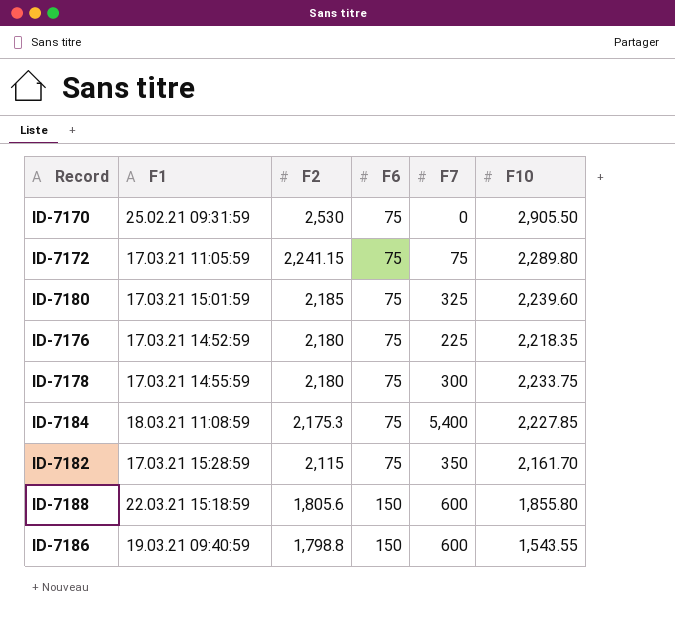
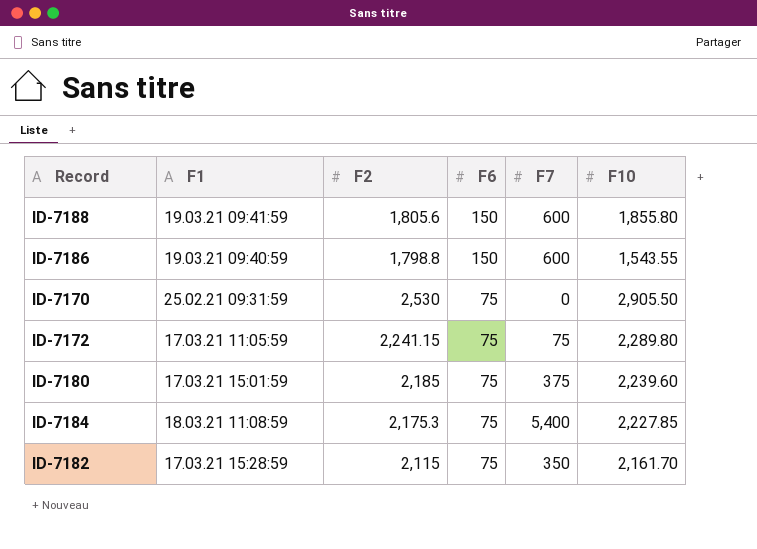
row order: F2 descending -> F6 descending
row ID-7176: 17.03.21 14:52:59 | 2,180 | 75 | 225 | 2,218.35 -> none
row ID-7178: 17.03.21 14:55:59 | 2,180 | 75 | 300 | 2,233.75 -> none
ID-7188 | F1: 22.03.21 15:18:59 -> 19.03.21 09:41:59
ID-7180 | F7: 325 -> 375

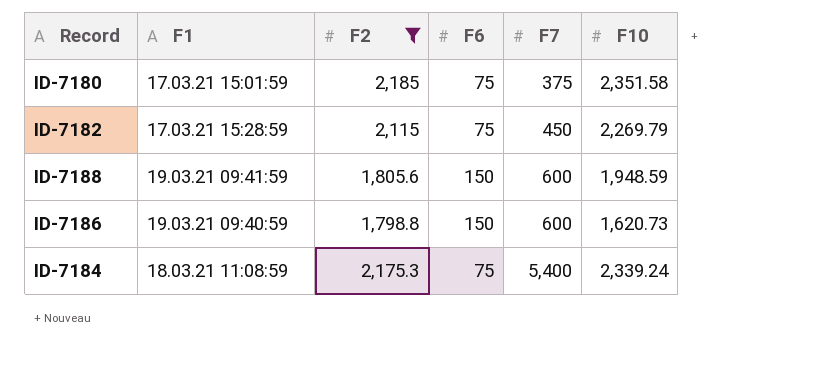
filter: none -> F2 <= 2,185
row order: F6 descending -> F7 ascending
ID-7180 | F10: 2,239.60 -> 2,351.58
ID-7182 | F7: 350 -> 450
ID-7182 | F10: 2,161.70 -> 2,269.79
ID-7188 | F10: 1,855.80 -> 1,948.59
ID-7186 | F10: 1,543.55 -> 1,620.73
ID-7184 | F10: 2,227.85 -> 2,339.24

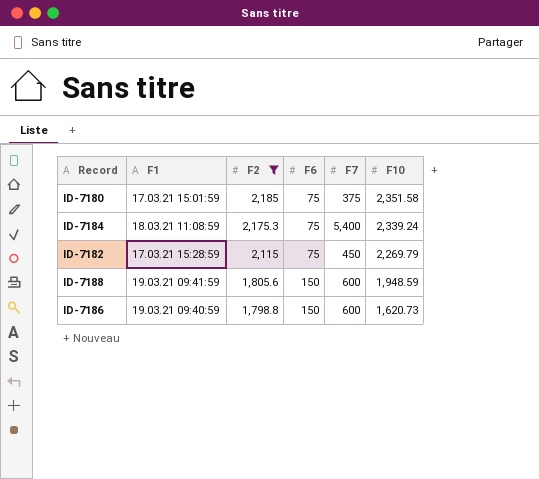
row order: F7 ascending -> F2 descending

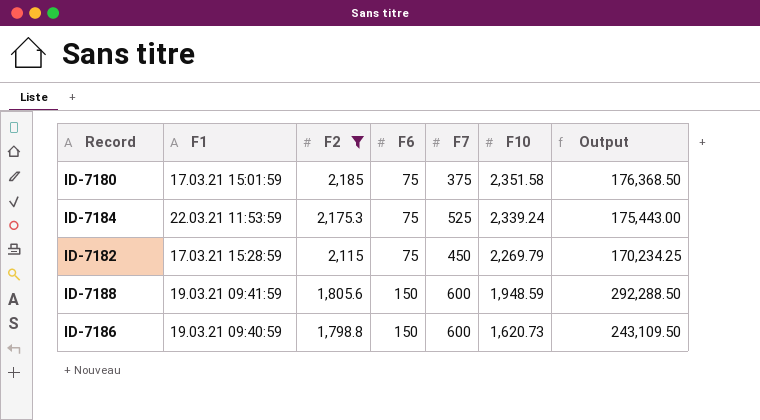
column Output | formula: none -> [F6] * [F10]
ID-7184 | F1: 18.03.21 11:08:59 -> 22.03.21 11:53:59
ID-7184 | F7: 5,400 -> 525

